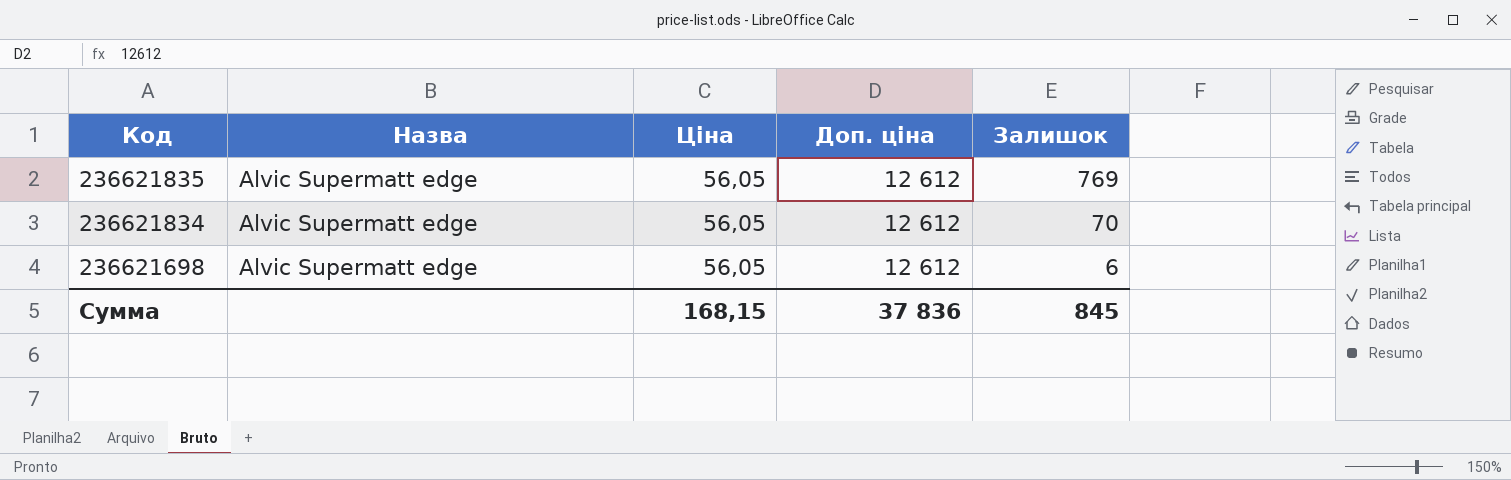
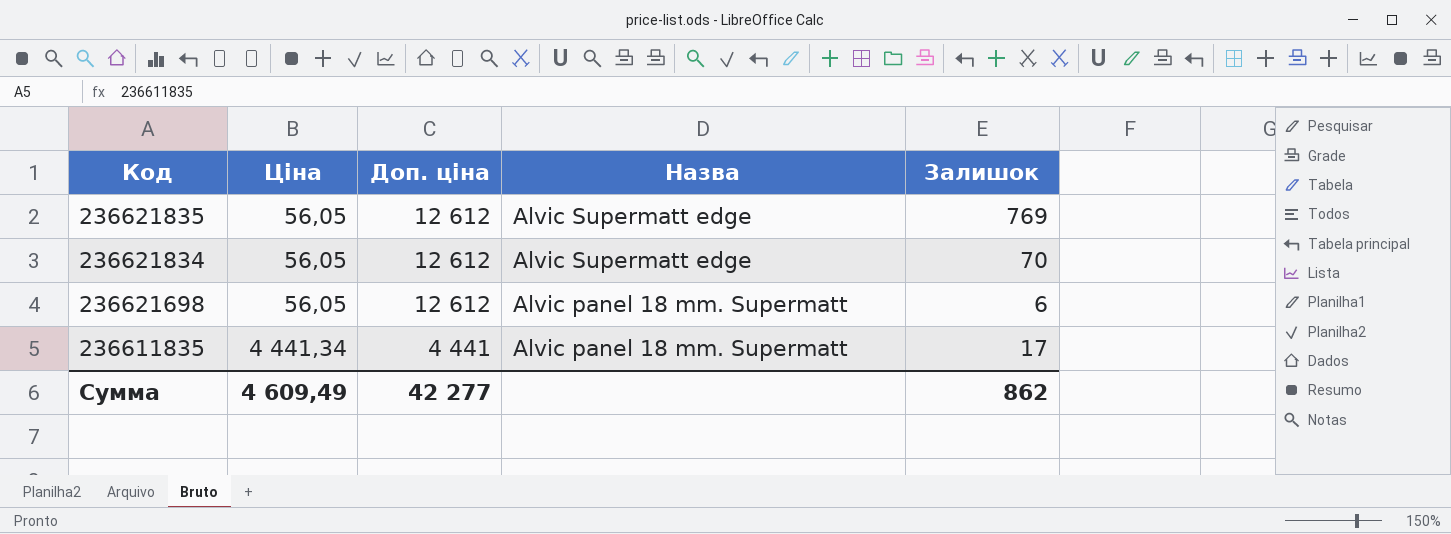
column Назва | position: 2 -> 4
236621698 | Назва: Alvic Supermatt edge -> Alvic panel 18 mm. Supermatt
row 236611835: none -> 4 441,34 | 4 441 | Alvic panel 18 mm. Supermatt | 17
Сумма | Ціна: 168,15 -> 4 609,49
Сумма | Доп. ціна: 37 836 -> 42 277
Сумма | Залишок: 845 -> 862

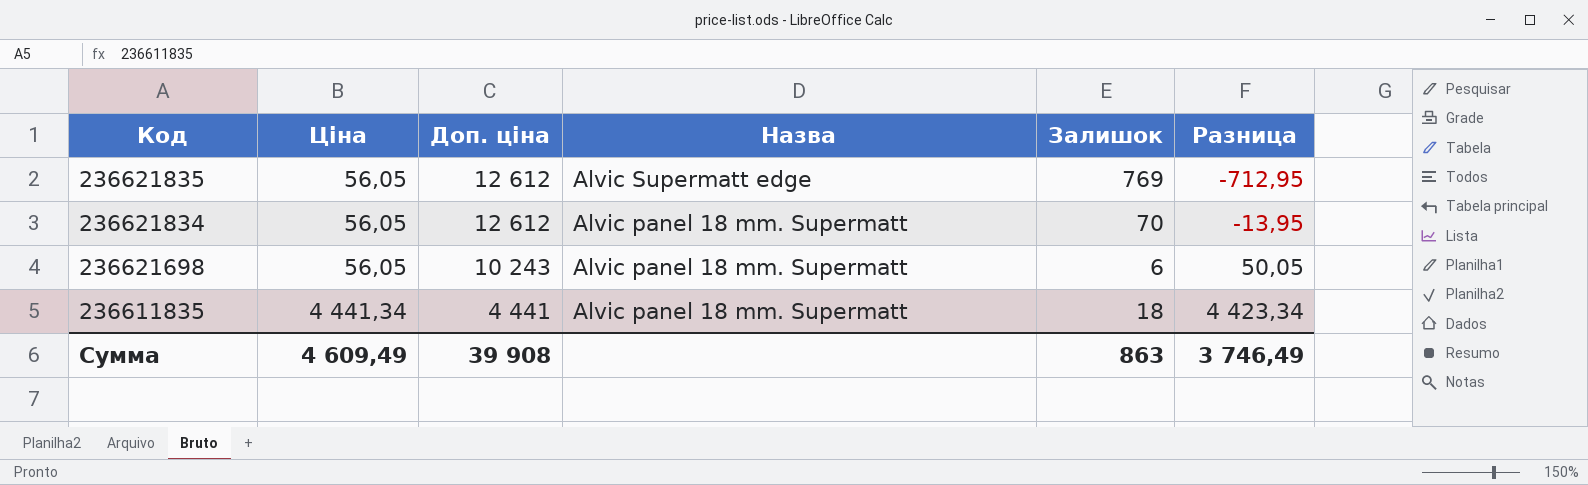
column Разница | formula: none -> [Ціна] - [Залишок]
236621834 | Назва: Alvic Supermatt edge -> Alvic panel 18 mm. Supermatt
236621698 | Доп. ціна: 12 612 -> 10 243
236611835 | Залишок: 17 -> 18
Сумма | Доп. ціна: 42 277 -> 39 908
Сумма | Залишок: 862 -> 863

